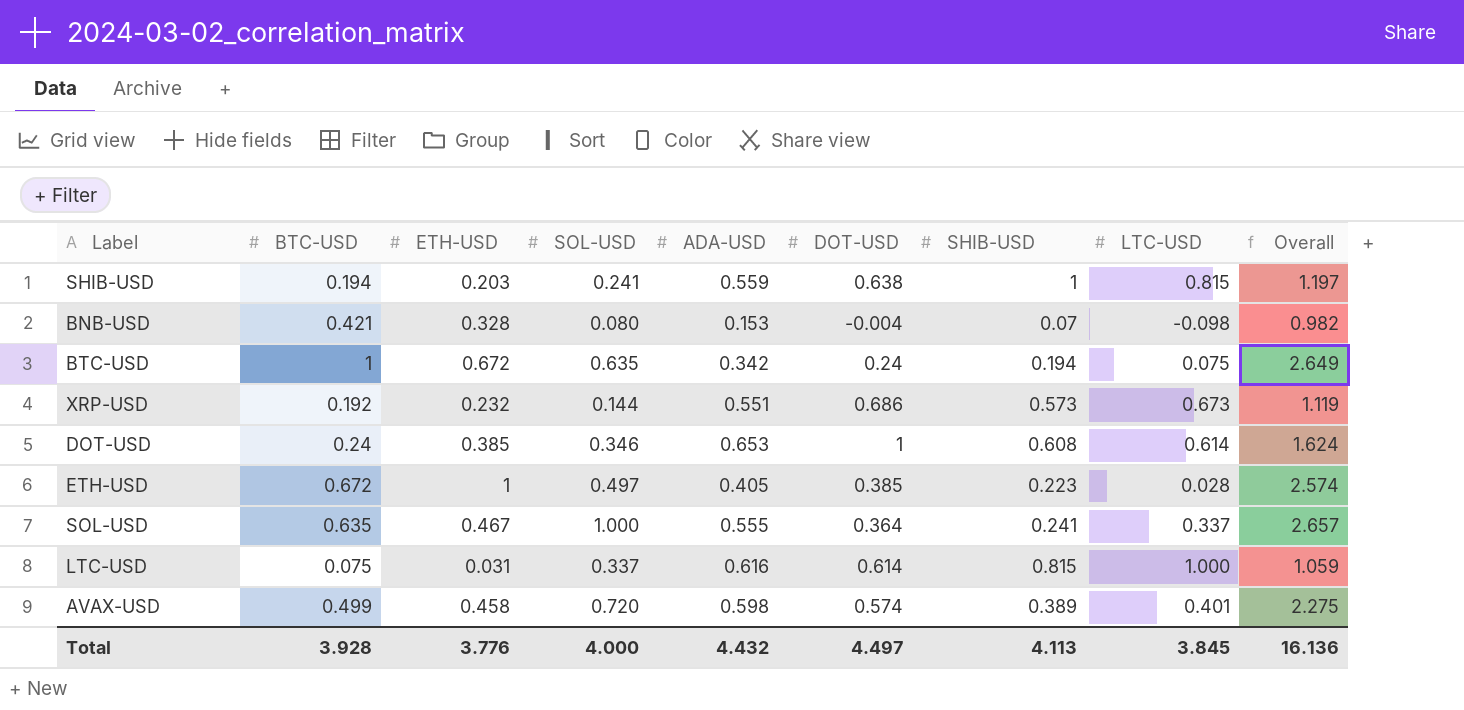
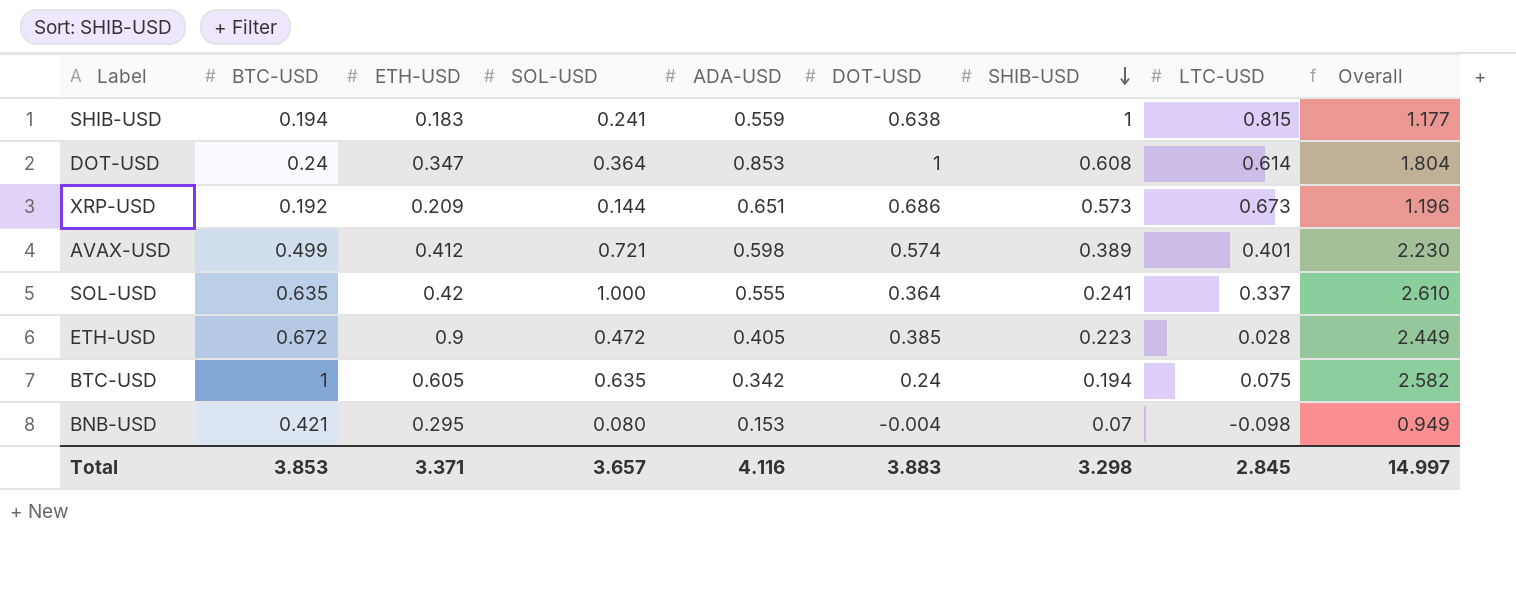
row order: none -> SHIB-USD descending
row LTC-USD: 0.075 | 0.031 | 0.337 | 0.616 | 0.614 | 0.815 | 1.000 | 1.059 -> none
SHIB-USD | ETH-USD: 0.203 -> 0.183
SHIB-USD | Overall: 1.197 -> 1.177
DOT-USD | ETH-USD: 0.385 -> 0.347
DOT-USD | SOL-USD: 0.346 -> 0.364
DOT-USD | ADA-USD: 0.653 -> 0.853
DOT-USD | Overall: 1.624 -> 1.804
XRP-USD | ETH-USD: 0.232 -> 0.209
XRP-USD | ADA-USD: 0.551 -> 0.651
XRP-USD | Overall: 1.119 -> 1.196
AVAX-USD | ETH-USD: 0.458 -> 0.412
AVAX-USD | SOL-USD: 0.720 -> 0.721
AVAX-USD | Overall: 2.275 -> 2.230
SOL-USD | ETH-USD: 0.467 -> 0.42
SOL-USD | Overall: 2.657 -> 2.610
ETH-USD | ETH-USD: 1 -> 0.9
ETH-USD | SOL-USD: 0.497 -> 0.472
ETH-USD | Overall: 2.574 -> 2.449
BTC-USD | ETH-USD: 0.672 -> 0.605
BTC-USD | Overall: 2.649 -> 2.582
BNB-USD | ETH-USD: 0.328 -> 0.295
BNB-USD | Overall: 0.982 -> 0.949
Total | BTC-USD: 3.928 -> 3.853
Total | ETH-USD: 3.776 -> 3.371
Total | SOL-USD: 4.000 -> 3.657
Total | ADA-USD: 4.432 -> 4.116
Total | DOT-USD: 4.497 -> 3.883
Total | SHIB-USD: 4.113 -> 3.298
Total | LTC-USD: 3.845 -> 2.845
Total | Overall: 16.136 -> 14.997

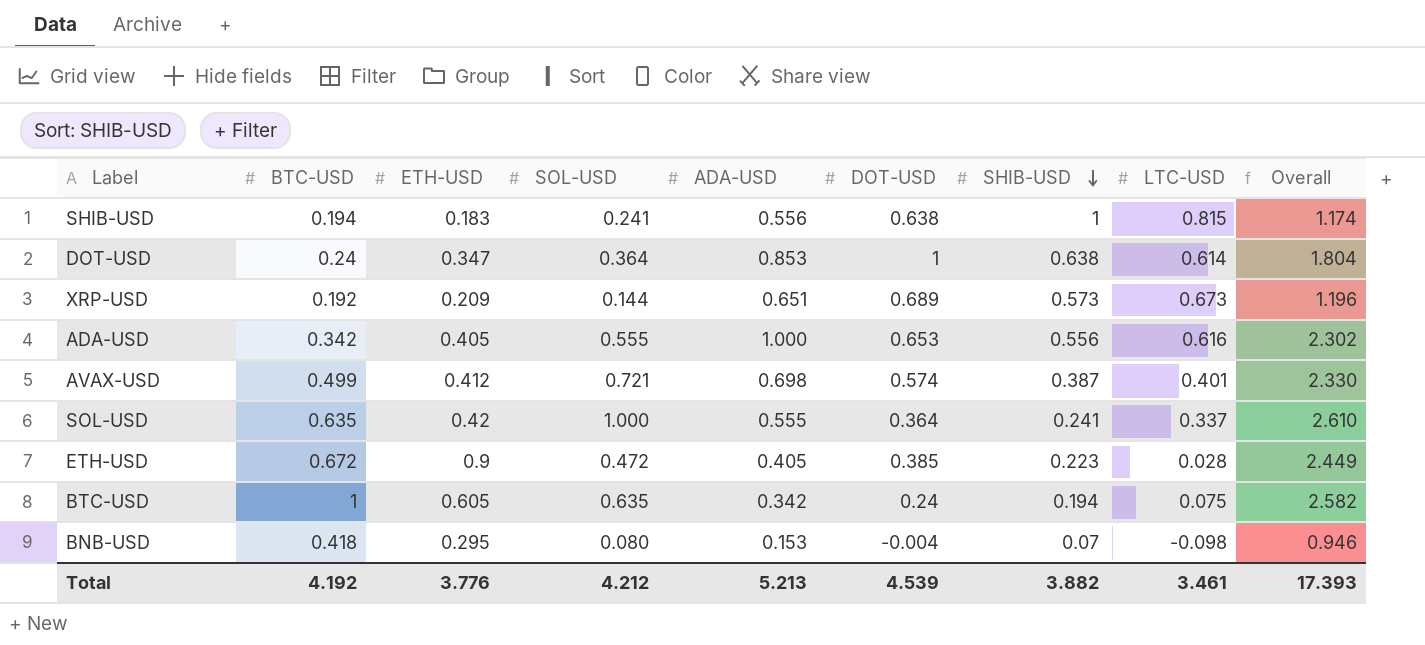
SHIB-USD | ADA-USD: 0.559 -> 0.556
SHIB-USD | Overall: 1.177 -> 1.174
DOT-USD | SHIB-USD: 0.608 -> 0.638
XRP-USD | DOT-USD: 0.686 -> 0.689
row ADA-USD: none -> 0.342 | 0.405 | 0.555 | 1.000 | 0.653 | 0.556 | 0.616 | 2.302
AVAX-USD | ADA-USD: 0.598 -> 0.698
AVAX-USD | SHIB-USD: 0.389 -> 0.387
AVAX-USD | Overall: 2.230 -> 2.330
BNB-USD | BTC-USD: 0.421 -> 0.418
BNB-USD | Overall: 0.949 -> 0.946
Total | BTC-USD: 3.853 -> 4.192
Total | ETH-USD: 3.371 -> 3.776
Total | SOL-USD: 3.657 -> 4.212
Total | ADA-USD: 4.116 -> 5.213
Total | DOT-USD: 3.883 -> 4.539
Total | SHIB-USD: 3.298 -> 3.882
Total | LTC-USD: 2.845 -> 3.461
Total | Overall: 14.997 -> 17.393

